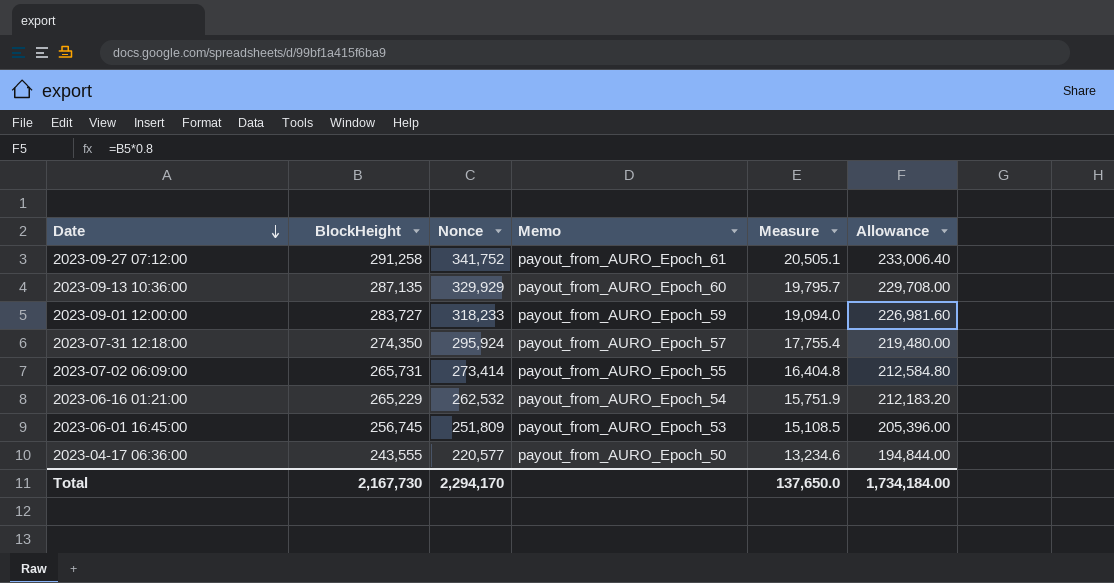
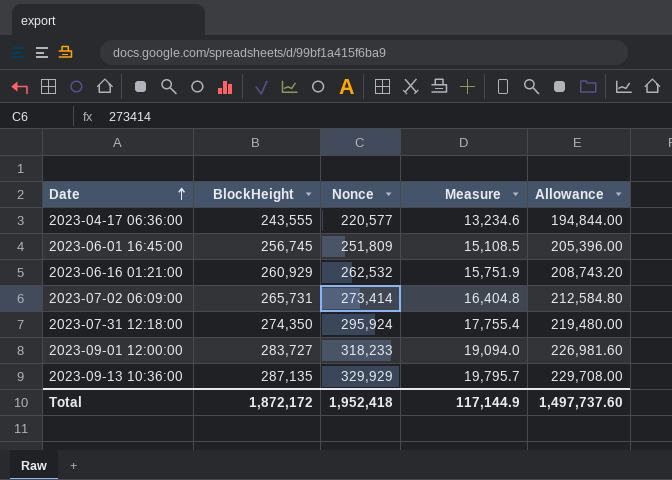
row order: Date descending -> Date ascending
column Memo | position: 4 -> none
row 2023-09-27 07:12:00: 291,258 | 341,752 | payout_from_AURO_Epoch_61 | 20,505.1 | 233,006.40 -> none
2023-06-16 01:21:00 | BlockHeight: 265,229 -> 260,929
2023-06-16 01:21:00 | Allowance: 212,183.20 -> 208,743.20
Total | BlockHeight: 2,167,730 -> 1,872,172
Total | Nonce: 2,294,170 -> 1,952,418
Total | Measure: 137,650.0 -> 117,144.9
Total | Allowance: 1,734,184.00 -> 1,497,737.60

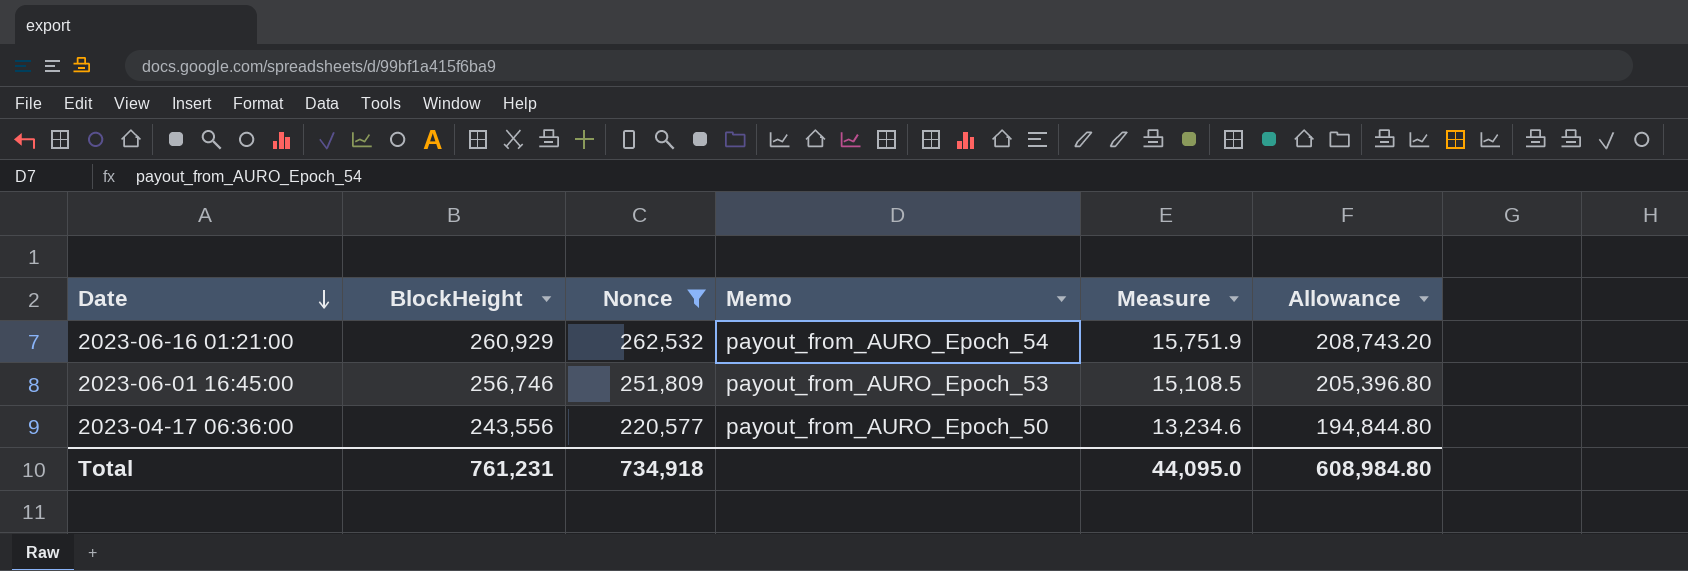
filter: none -> Nonce <= 262,532
row order: Date ascending -> Date descending
column Memo | position: none -> 4
2023-06-01 16:45:00 | BlockHeight: 256,745 -> 256,746
2023-06-01 16:45:00 | Allowance: 205,396.00 -> 205,396.80
2023-04-17 06:36:00 | BlockHeight: 243,555 -> 243,556
2023-04-17 06:36:00 | Allowance: 194,844.00 -> 194,844.80
Total | BlockHeight: 1,872,172 -> 761,231
Total | Nonce: 1,952,418 -> 734,918
Total | Measure: 117,144.9 -> 44,095.0
Total | Allowance: 1,497,737.60 -> 608,984.80

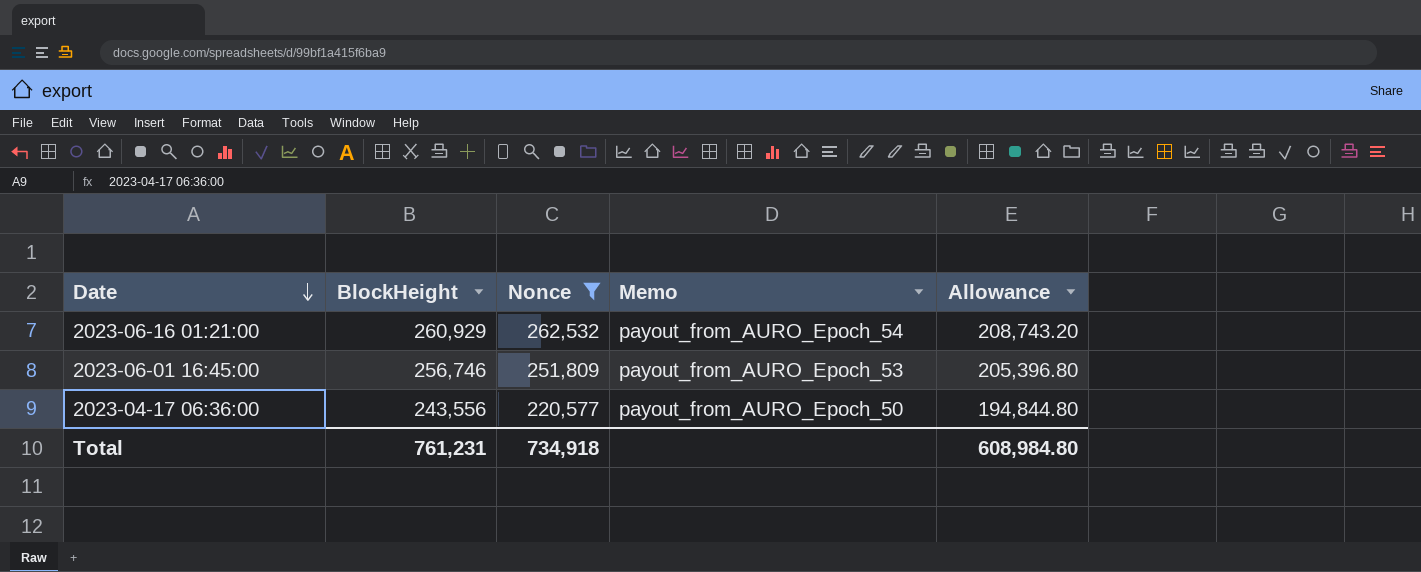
column Measure | formula: [Nonce] * 0.06 -> none

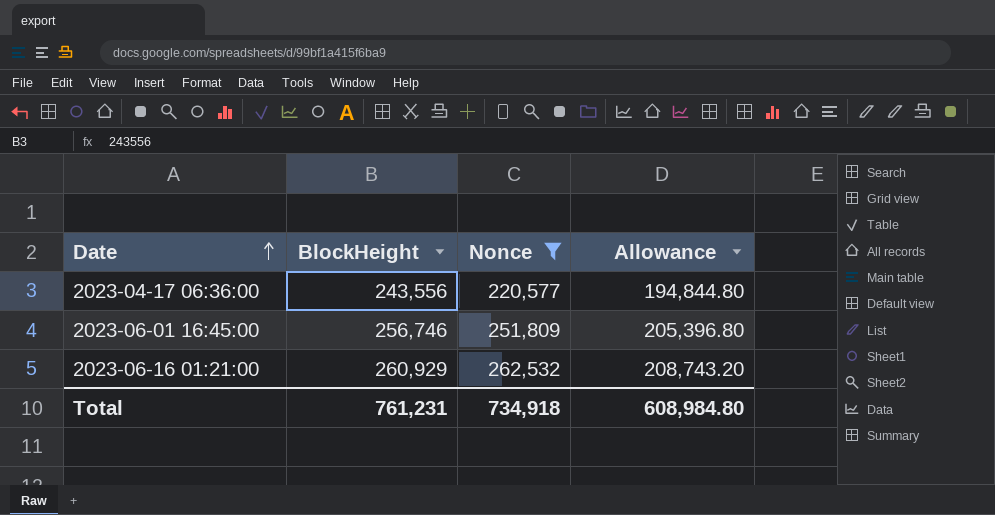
row order: Date descending -> Date ascending
column Memo | position: 4 -> none

